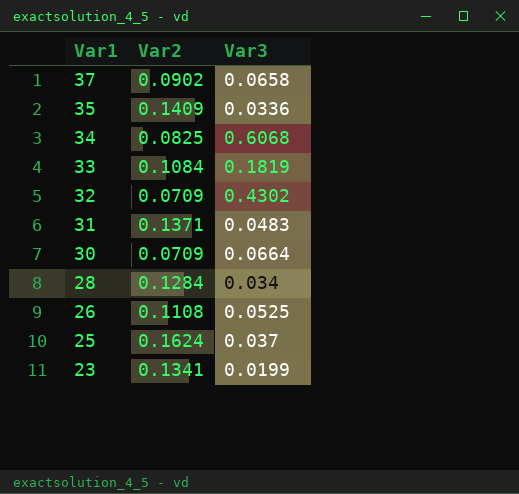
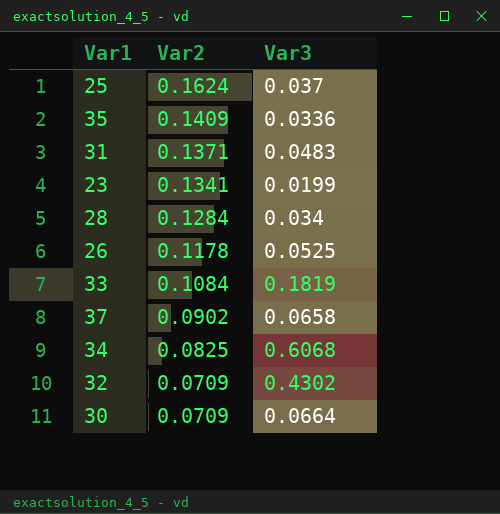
row order: Var1 descending -> Var2 descending
26 | Var2: 0.1108 -> 0.1178

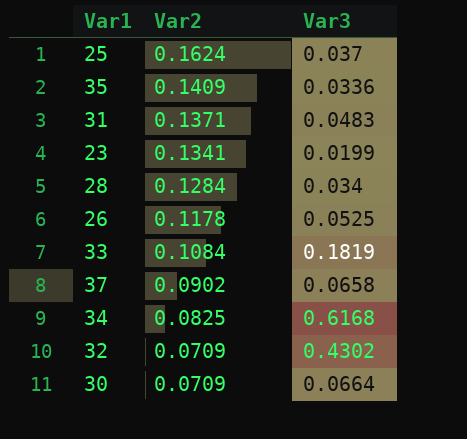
34 | Var3: 0.6068 -> 0.6168

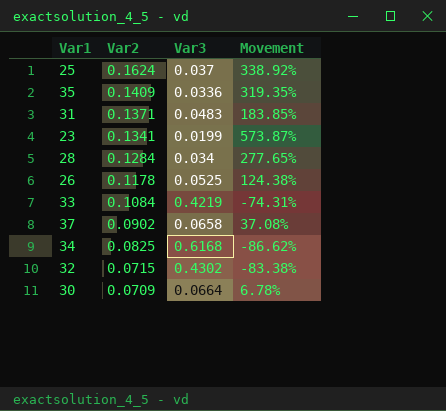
column Movement | formula: none -> ([Var2] - [Var3]) / [Var3]
33 | Var3: 0.1819 -> 0.4219
32 | Var2: 0.0709 -> 0.0715

